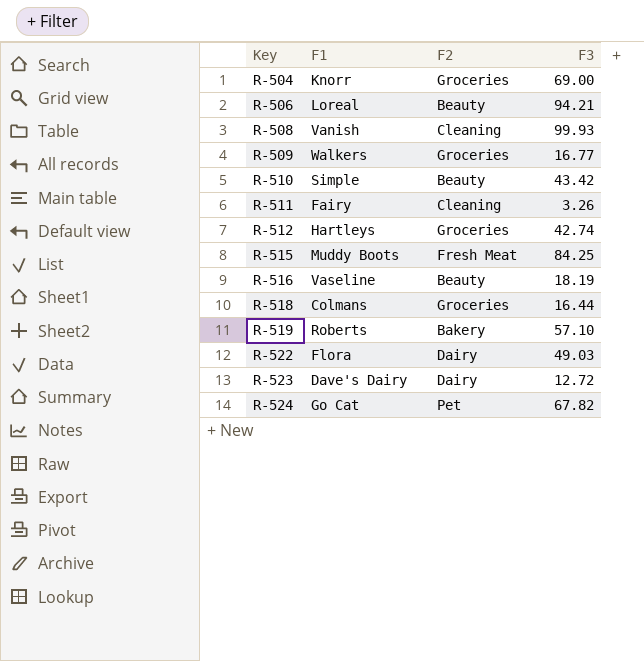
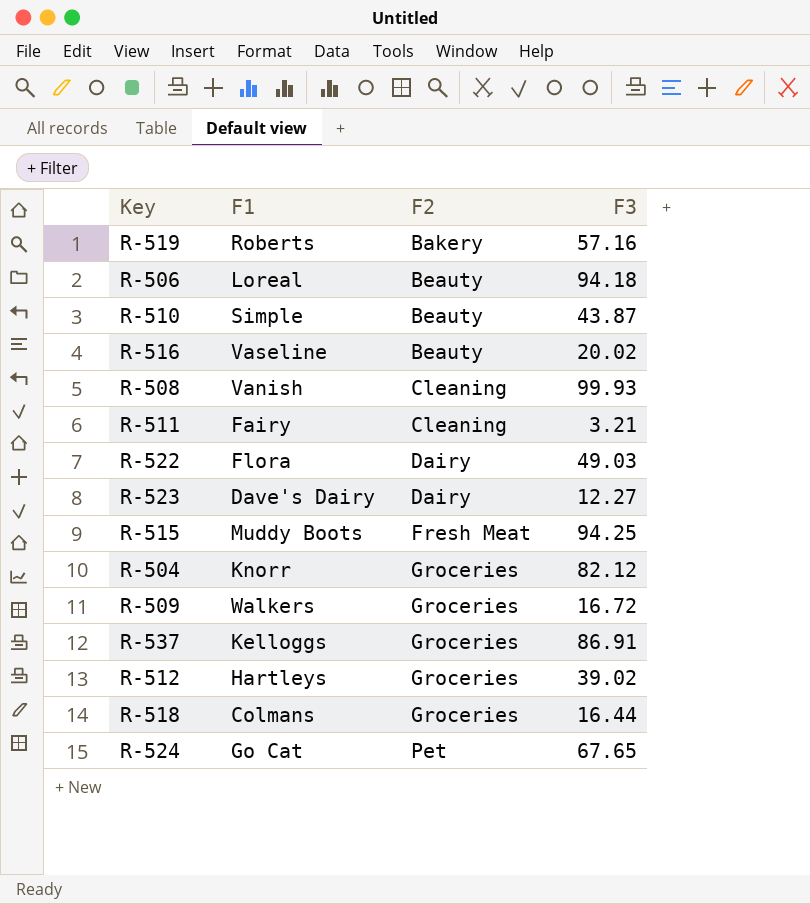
row order: Key ascending -> F2 ascending
R-519 | F3: 57.10 -> 57.16
R-506 | F3: 94.21 -> 94.18
R-510 | F3: 43.42 -> 43.87
R-516 | F3: 18.19 -> 20.02
R-511 | F3: 3.26 -> 3.21
R-523 | F3: 12.72 -> 12.27
R-515 | F3: 84.25 -> 94.25
R-504 | F3: 69.00 -> 82.12
R-509 | F3: 16.77 -> 16.72
row R-537: none -> Kelloggs | Groceries | 86.91
R-512 | F3: 42.74 -> 39.02
R-524 | F3: 67.82 -> 67.65

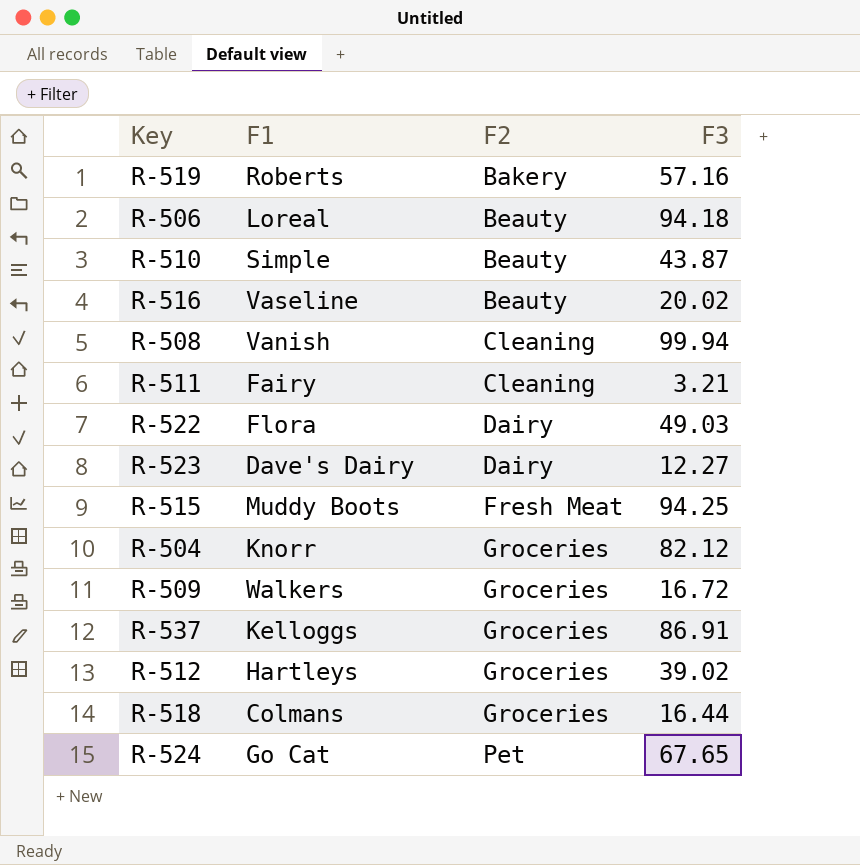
R-508 | F3: 99.93 -> 99.94

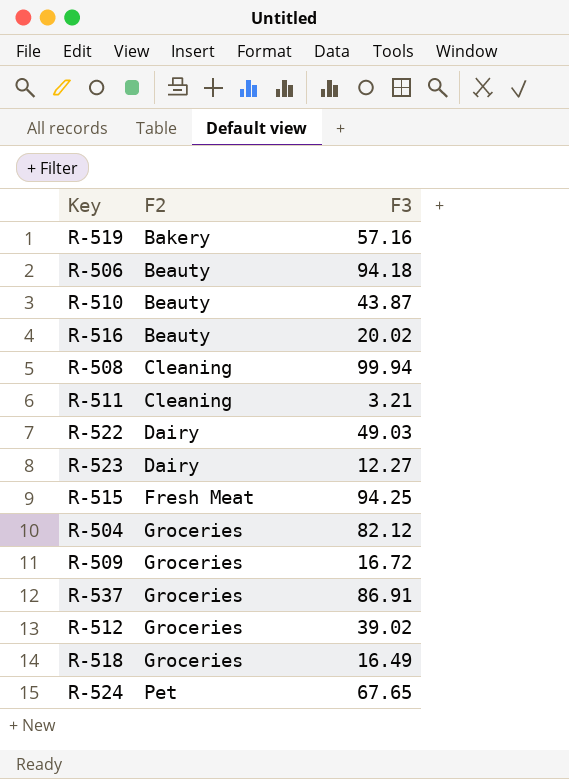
column F1 | position: 2 -> none
R-518 | F3: 16.44 -> 16.49

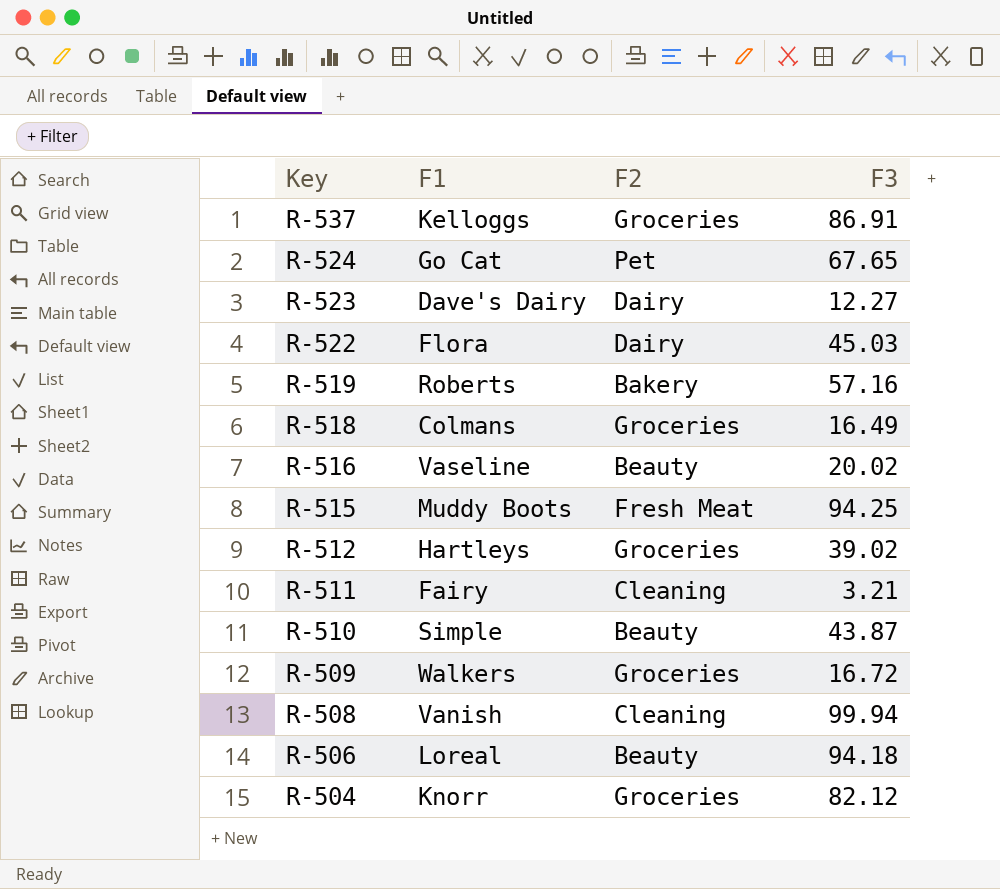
row order: F2 ascending -> Key descending
column F1 | position: none -> 2
R-522 | F3: 49.03 -> 45.03

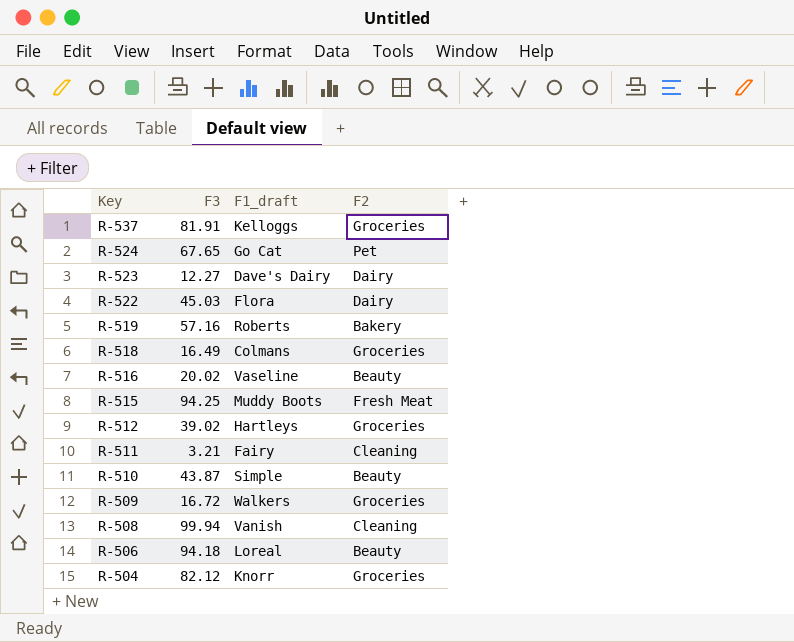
column F3 | position: 4 -> 2
column name: F1 -> F1_draft
R-537 | F3: 86.91 -> 81.91

